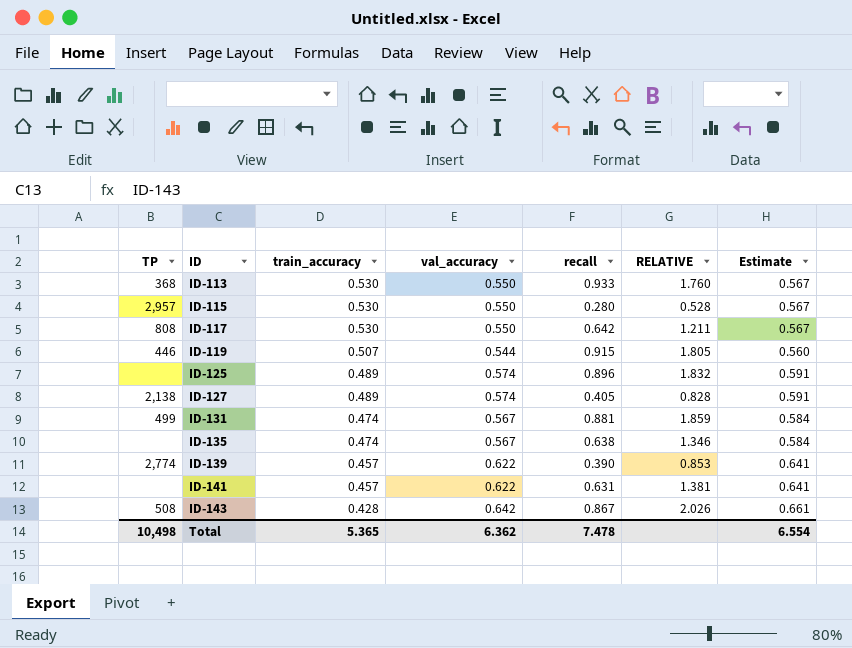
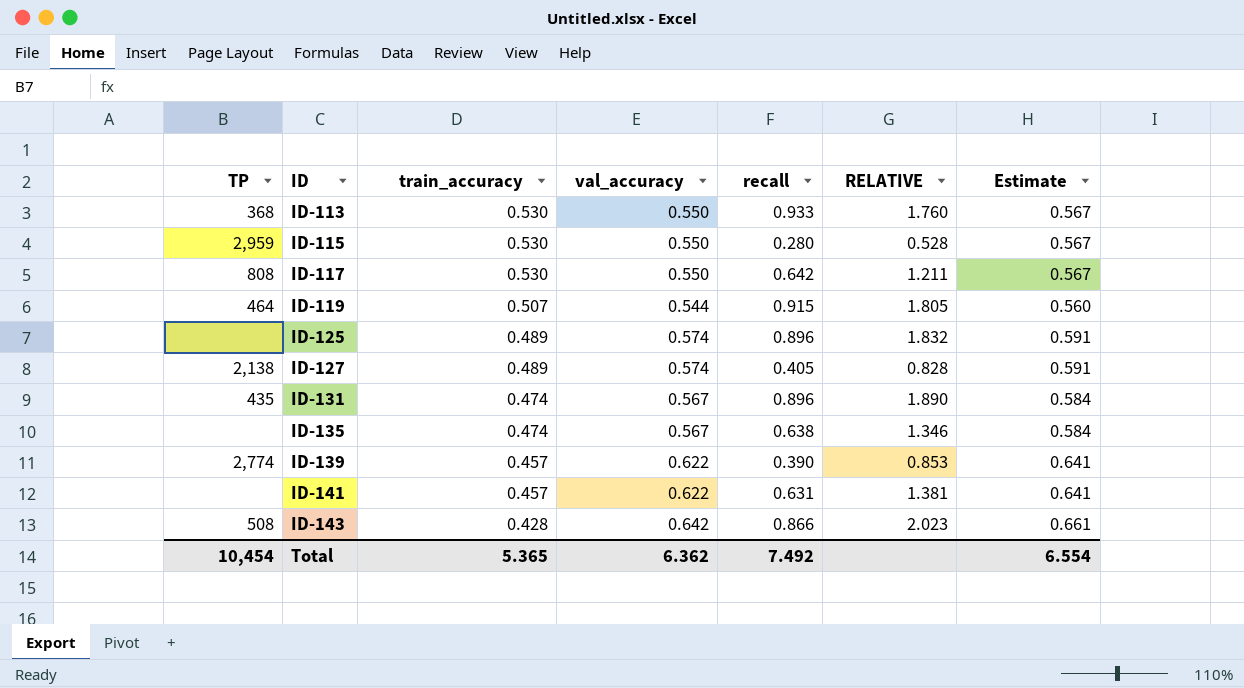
ID-115 | TP: 2,957 -> 2,959
ID-119 | TP: 446 -> 464
ID-131 | TP: 499 -> 435
ID-131 | recall: 0.881 -> 0.896
ID-131 | RELATIVE: 1.859 -> 1.890
ID-143 | recall: 0.867 -> 0.866
ID-143 | RELATIVE: 2.026 -> 2.023
Total | TP: 10,498 -> 10,454
Total | recall: 7.478 -> 7.492

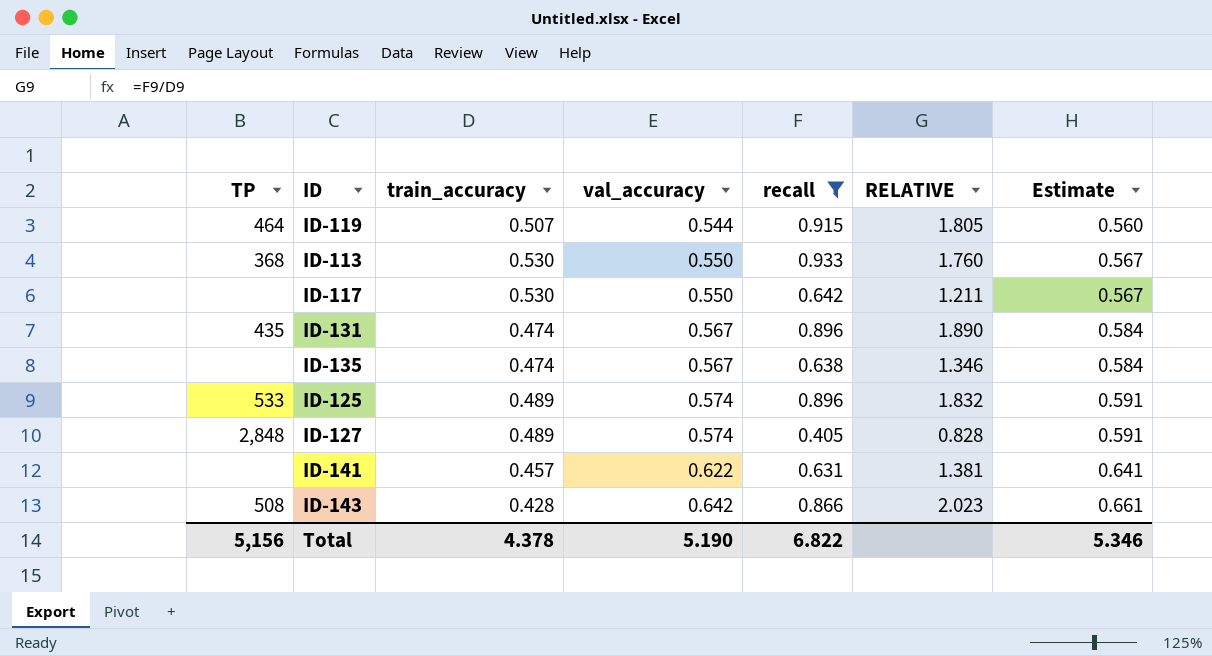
filter: none -> recall >= 0.405
row order: ID ascending -> val_accuracy ascending
ID-117 | TP: 808 -> none
ID-125 | TP: none -> 533
ID-127 | TP: 2,138 -> 2,848
Total | TP: 10,454 -> 5,156
Total | train_accuracy: 5.365 -> 4.378
Total | val_accuracy: 6.362 -> 5.190
Total | recall: 7.492 -> 6.822
Total | Estimate: 6.554 -> 5.346

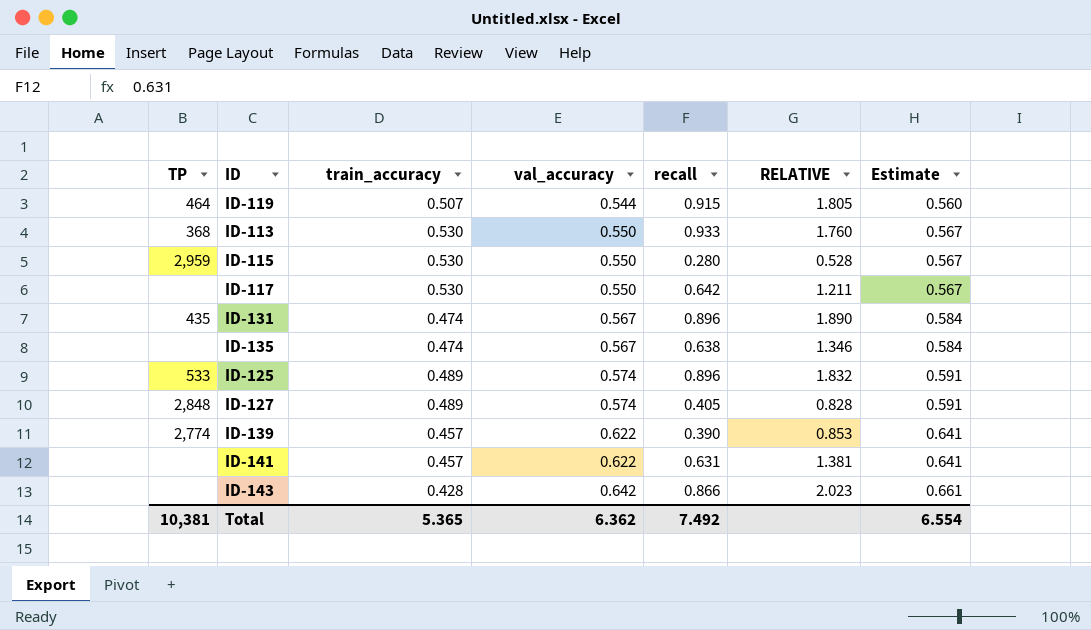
filter: recall >= 0.405 -> none
ID-143 | TP: 508 -> none
Total | TP: 5,156 -> 10,381
Total | train_accuracy: 4.378 -> 5.365
Total | val_accuracy: 5.190 -> 6.362
Total | recall: 6.822 -> 7.492
Total | Estimate: 5.346 -> 6.554

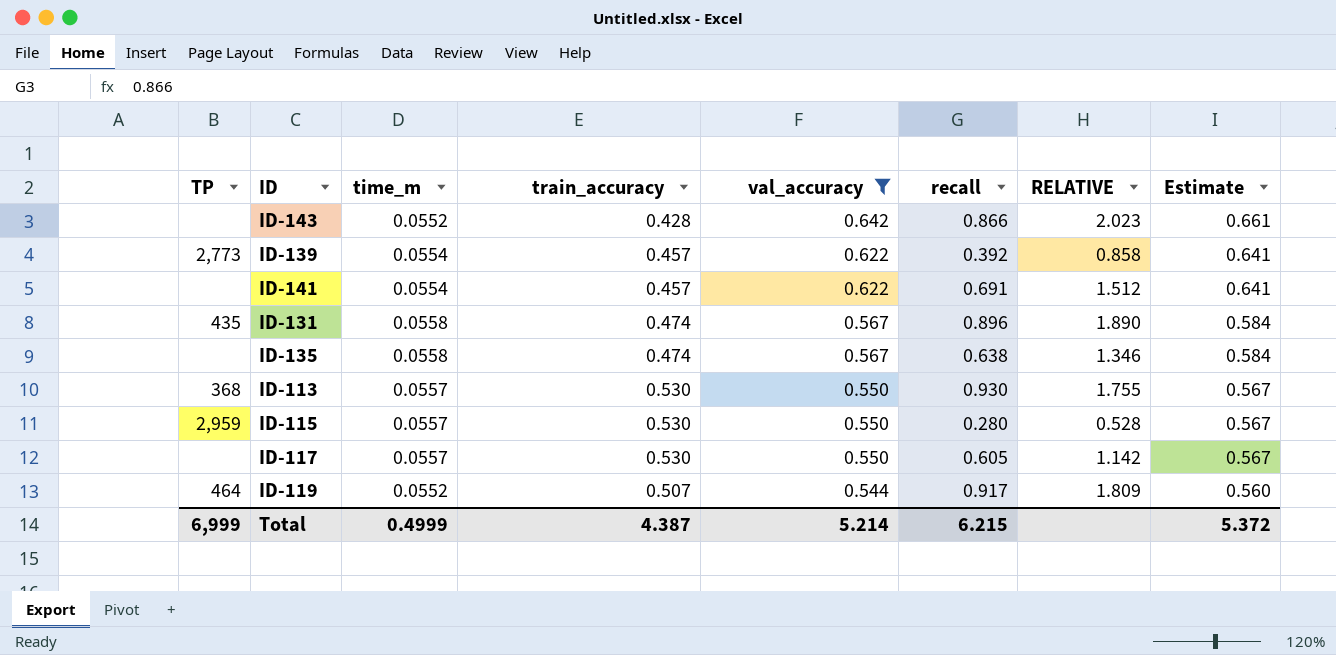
filter: none -> val_accuracy != 0.574
row order: val_accuracy ascending -> val_accuracy descending
column time_m | position: none -> 3
ID-139 | TP: 2,774 -> 2,773
ID-139 | recall: 0.390 -> 0.392
ID-139 | RELATIVE: 0.853 -> 0.858
ID-141 | recall: 0.631 -> 0.691
ID-141 | RELATIVE: 1.381 -> 1.512
ID-113 | recall: 0.933 -> 0.930
ID-113 | RELATIVE: 1.760 -> 1.755
ID-117 | recall: 0.642 -> 0.605
ID-117 | RELATIVE: 1.211 -> 1.142
ID-119 | recall: 0.915 -> 0.917
ID-119 | RELATIVE: 1.805 -> 1.809
Total | TP: 10,381 -> 6,999
Total | train_accuracy: 5.365 -> 4.387
Total | val_accuracy: 6.362 -> 5.214
Total | recall: 7.492 -> 6.215
Total | Estimate: 6.554 -> 5.372

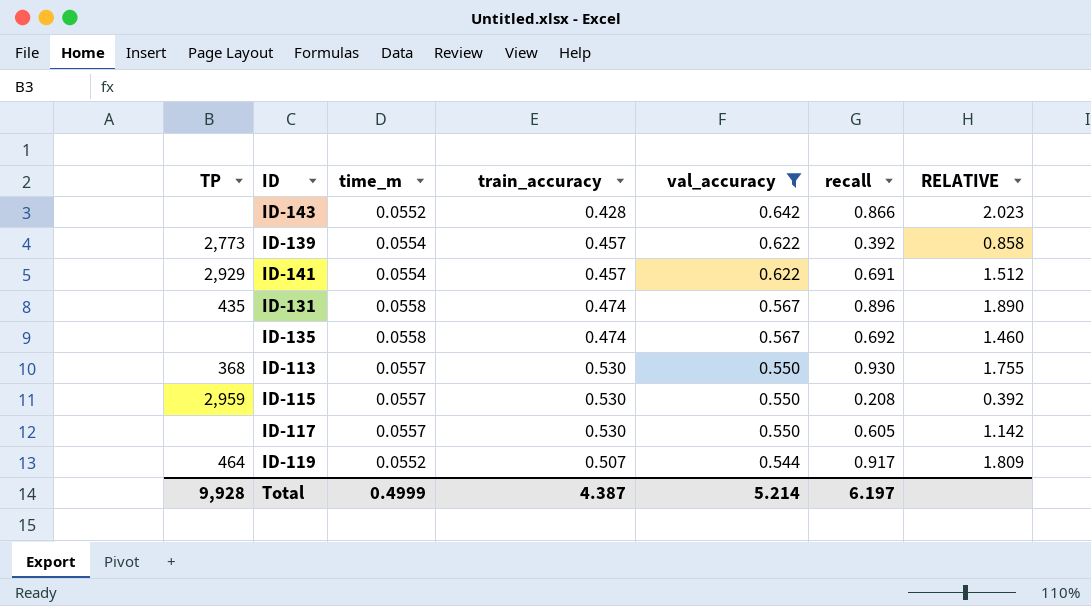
column Estimate | formula: [val_accuracy] * 1.03 -> none
ID-141 | TP: none -> 2,929
ID-135 | recall: 0.638 -> 0.692
ID-135 | RELATIVE: 1.346 -> 1.460
ID-115 | recall: 0.280 -> 0.208
ID-115 | RELATIVE: 0.528 -> 0.392
Total | TP: 6,999 -> 9,928
Total | recall: 6.215 -> 6.197

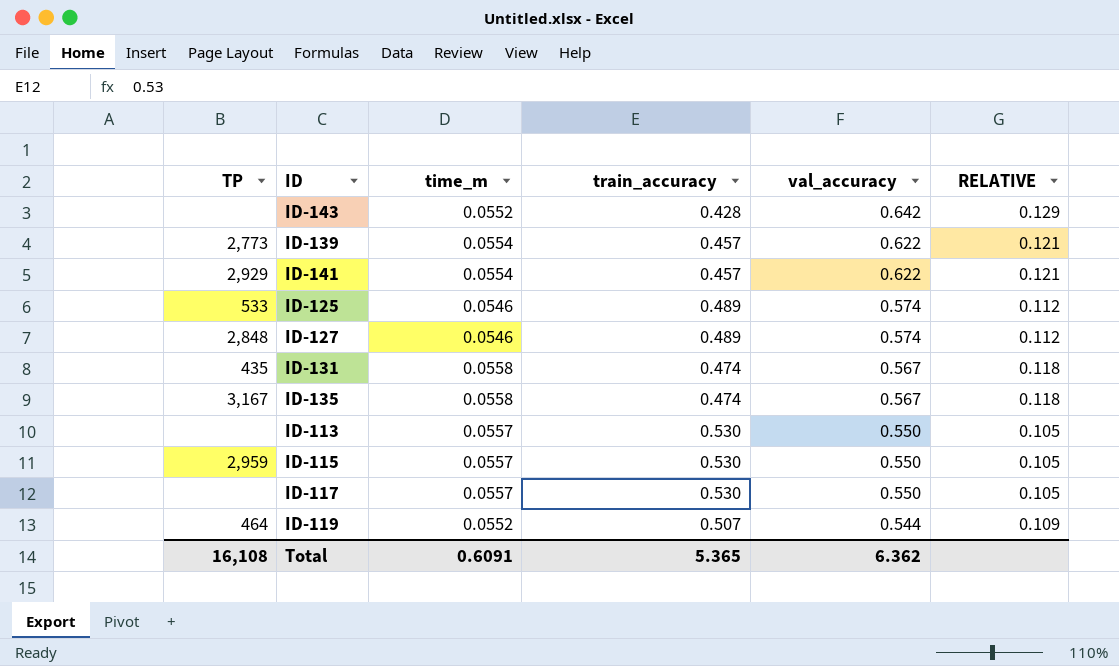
filter: val_accuracy != 0.574 -> none
column recall | position: 6 -> none
column RELATIVE | formula: [recall] / [train_accuracy] -> [time_m] / [train_accuracy]
ID-135 | TP: none -> 3,167
ID-113 | TP: 368 -> none
Total | TP: 9,928 -> 16,108
Total | time_m: 0.4999 -> 0.6091
Total | train_accuracy: 4.387 -> 5.365
Total | val_accuracy: 5.214 -> 6.362

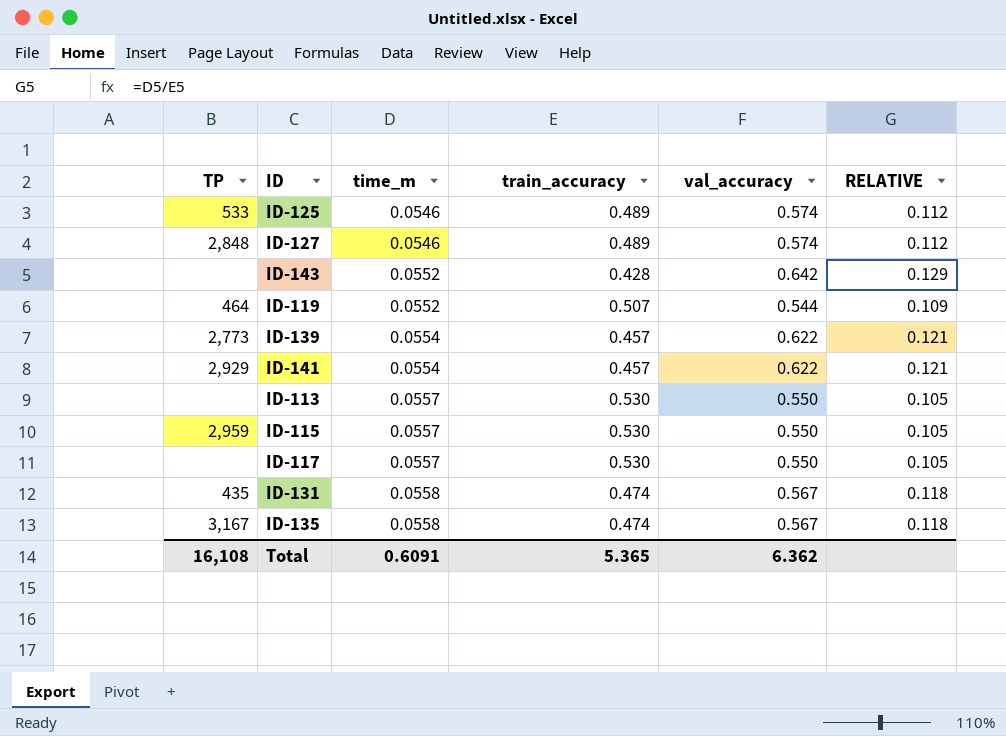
row order: val_accuracy descending -> time_m ascending

